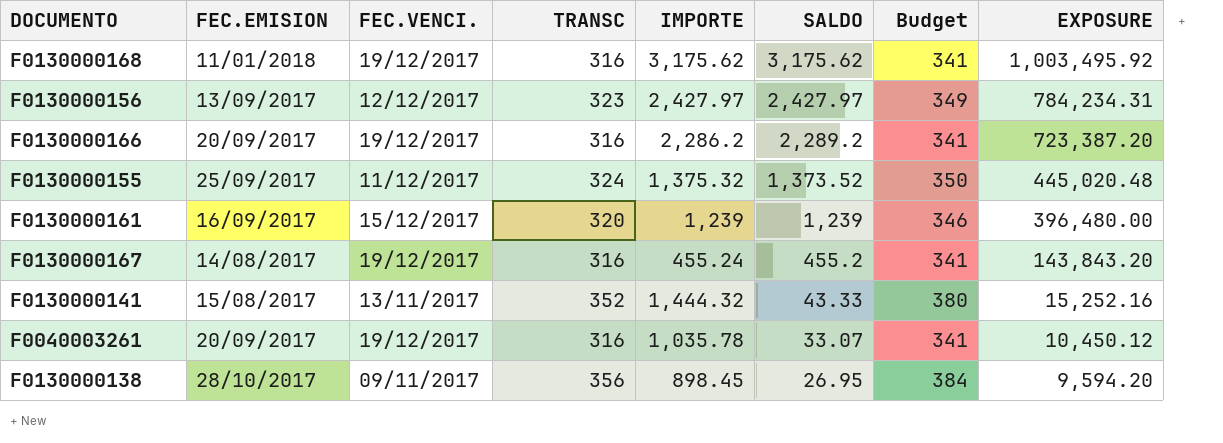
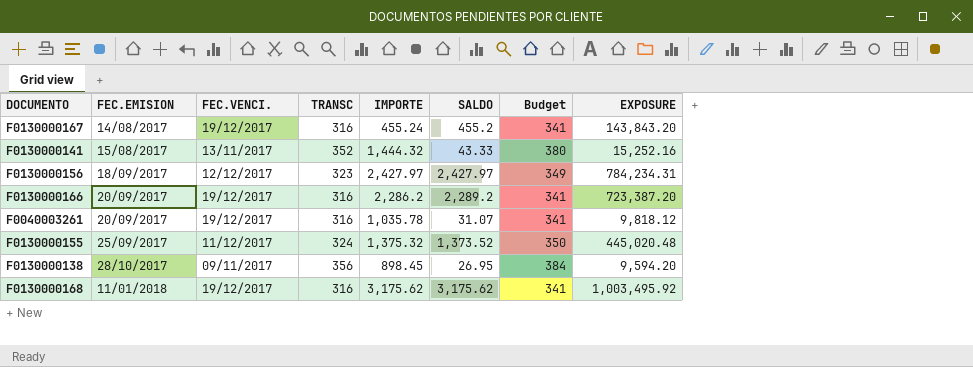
row order: SALDO descending -> FEC.EMISION ascending
row F0130000161: 16/09/2017 | 15/12/2017 | 320 | 1,239 | 1,239 | 346 | 396,480.00 -> none
F0130000156 | FEC.EMISION: 13/09/2017 -> 18/09/2017
F0040003261 | SALDO: 33.07 -> 31.07
F0040003261 | EXPOSURE: 10,450.12 -> 9,818.12

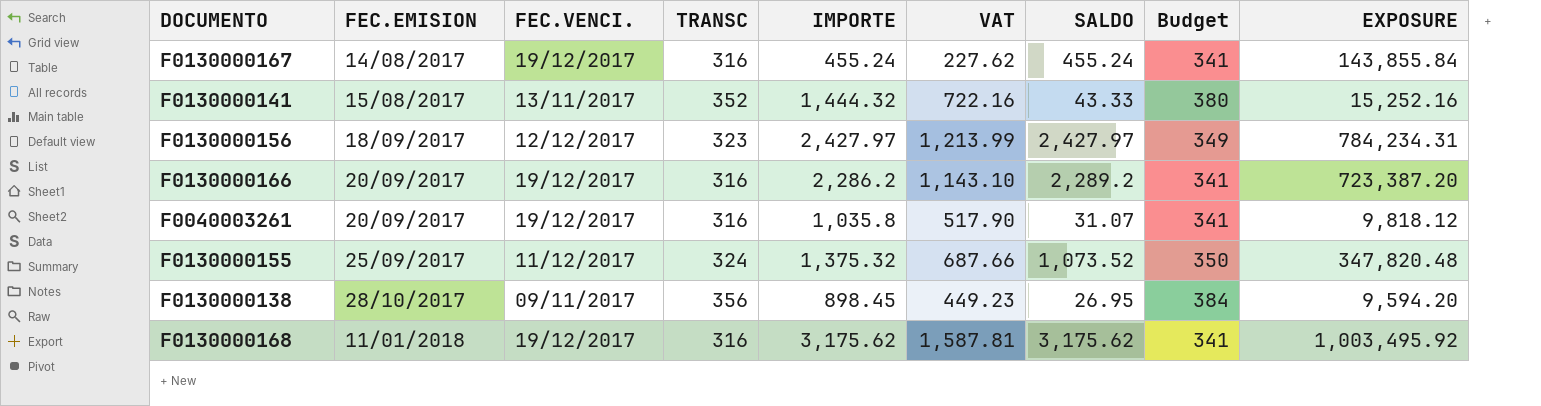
column VAT | formula: none -> [IMPORTE] * 0.5
F0130000167 | SALDO: 455.2 -> 455.24
F0130000167 | EXPOSURE: 143,843.20 -> 143,855.84
F0040003261 | IMPORTE: 1,035.78 -> 1,035.8
F0130000155 | SALDO: 1,373.52 -> 1,073.52
F0130000155 | EXPOSURE: 445,020.48 -> 347,820.48

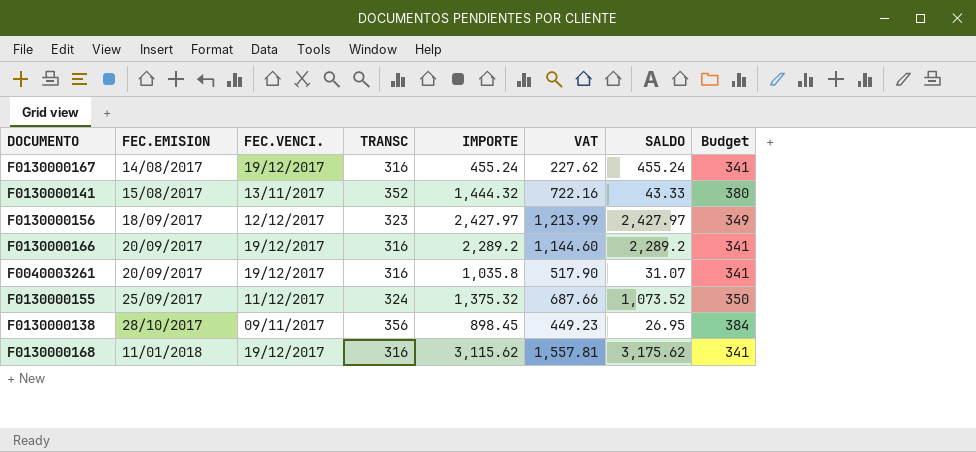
column EXPOSURE | formula: [TRANSC] * [SALDO] -> none
F0130000166 | IMPORTE: 2,286.2 -> 2,289.2
F0130000166 | VAT: 1,143.10 -> 1,144.60
F0130000168 | IMPORTE: 3,175.62 -> 3,115.62
F0130000168 | VAT: 1,587.81 -> 1,557.81

